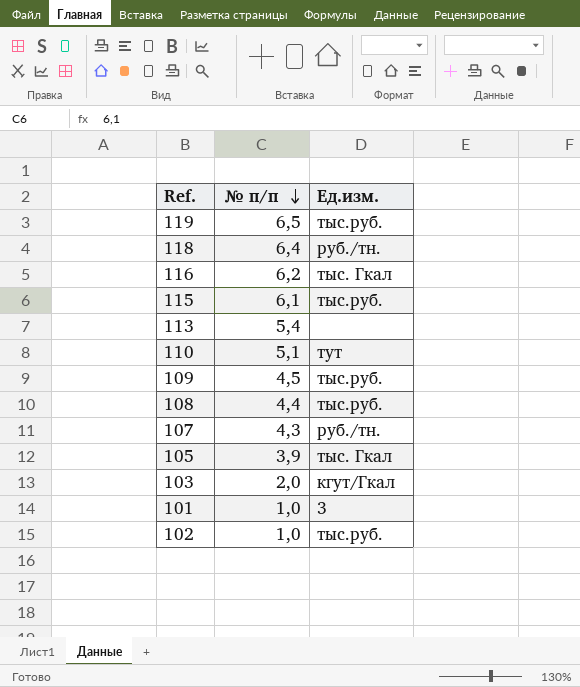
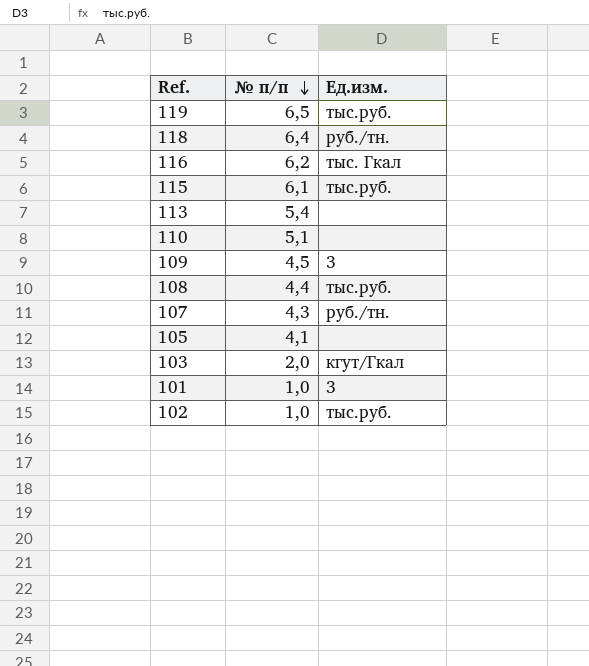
110 | Ед.изм.: тут -> none
109 | Ед.изм.: тыс.руб. -> 3
105 | № п/п: 3,9 -> 4,1
105 | Ед.изм.: тыс. Гкал -> none

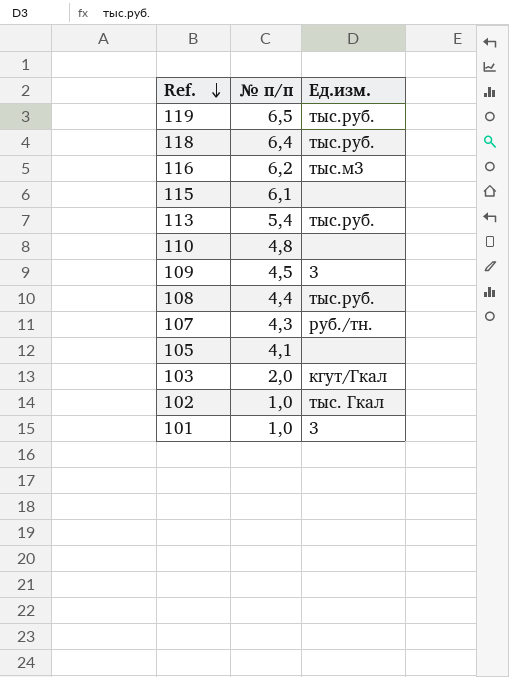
row order: № п/п descending -> Ref. descending
118 | Ед.изм.: руб./тн. -> тыс.руб.
116 | Ед.изм.: тыс. Гкал -> тыс.м3
115 | Ед.изм.: тыс.руб. -> none
113 | Ед.изм.: none -> тыс.руб.
110 | № п/п: 5,1 -> 4,8
102 | Ед.изм.: тыс.руб. -> тыс. Гкал

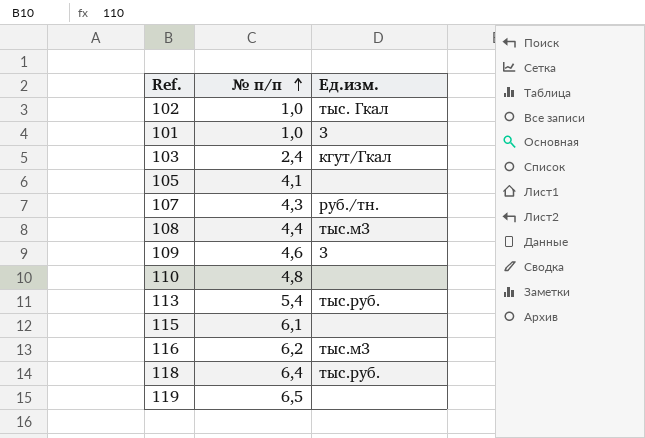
row order: Ref. descending -> № п/п ascending
103 | № п/п: 2,0 -> 2,4
108 | Ед.изм.: тыс.руб. -> тыс.м3
109 | № п/п: 4,5 -> 4,6
119 | Ед.изм.: тыс.руб. -> none

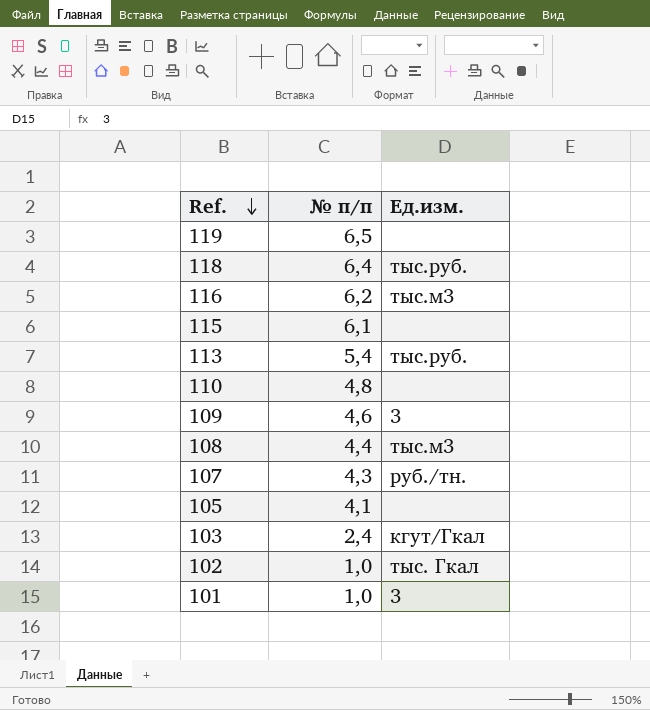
row order: № п/п ascending -> Ref. descending

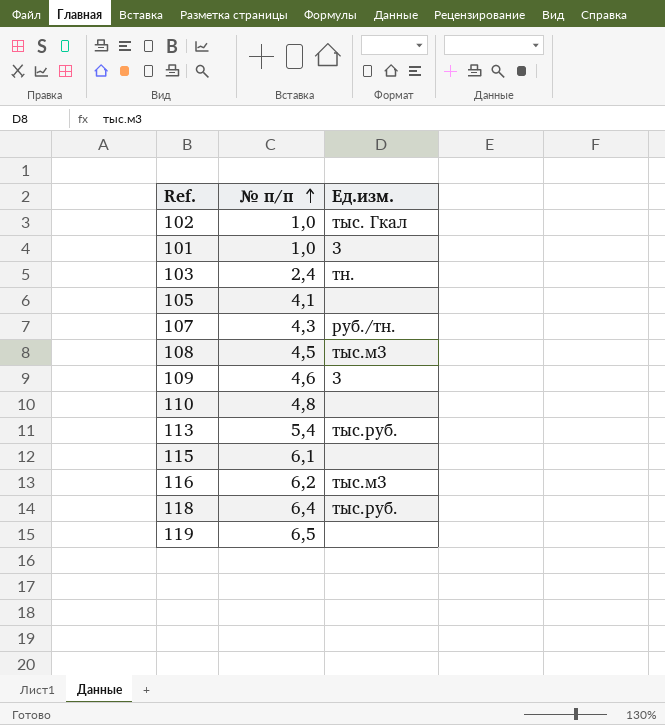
row order: Ref. descending -> № п/п ascending
103 | Ед.изм.: кгут/Гкал -> тн.
108 | № п/п: 4,4 -> 4,5

